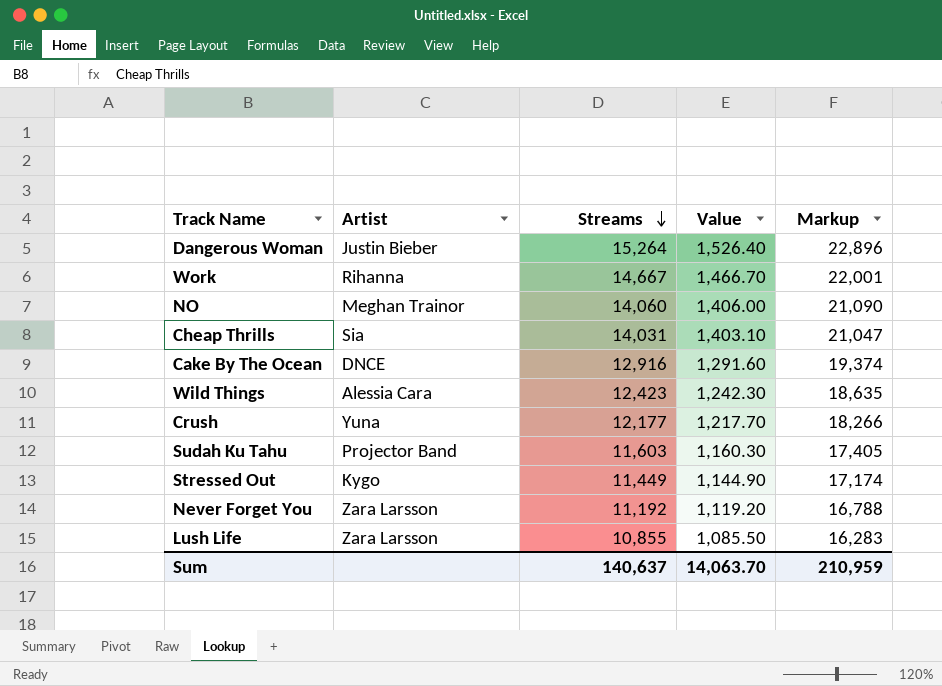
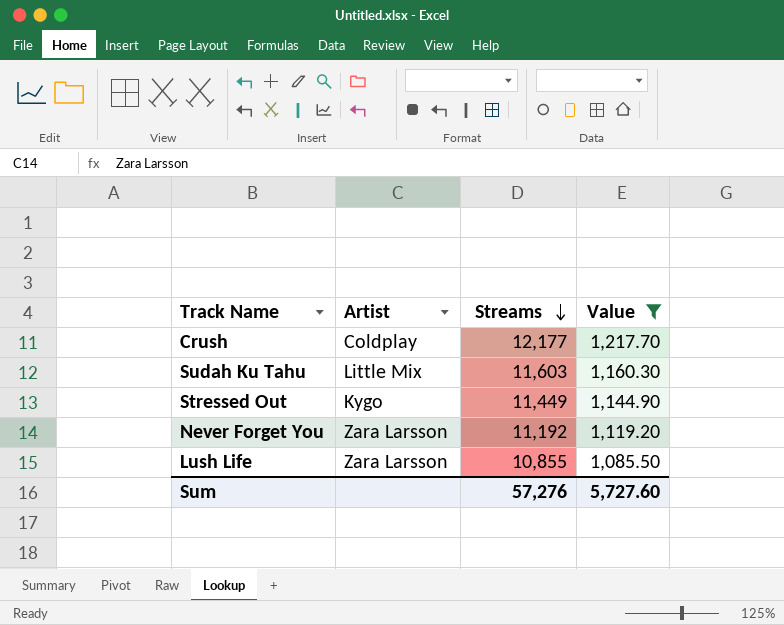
filter: none -> Value <= 1,217.70
column Markup | formula: [Streams] * 1.5 -> none
Crush | Artist: Yuna -> Coldplay
Sudah Ku Tahu | Artist: Projector Band -> Little Mix
Sum | Streams: 140,637 -> 57,276
Sum | Value: 14,063.70 -> 5,727.60

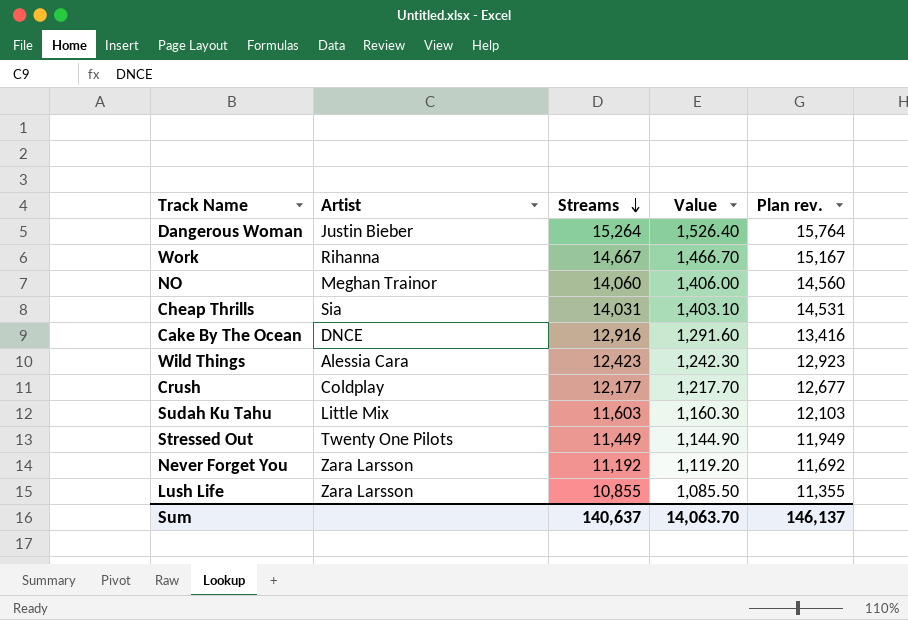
filter: Value <= 1,217.70 -> none
column Plan rev. | formula: none -> [Streams] + 500
Stressed Out | Artist: Kygo -> Twenty One Pilots
Sum | Streams: 57,276 -> 140,637
Sum | Value: 5,727.60 -> 14,063.70

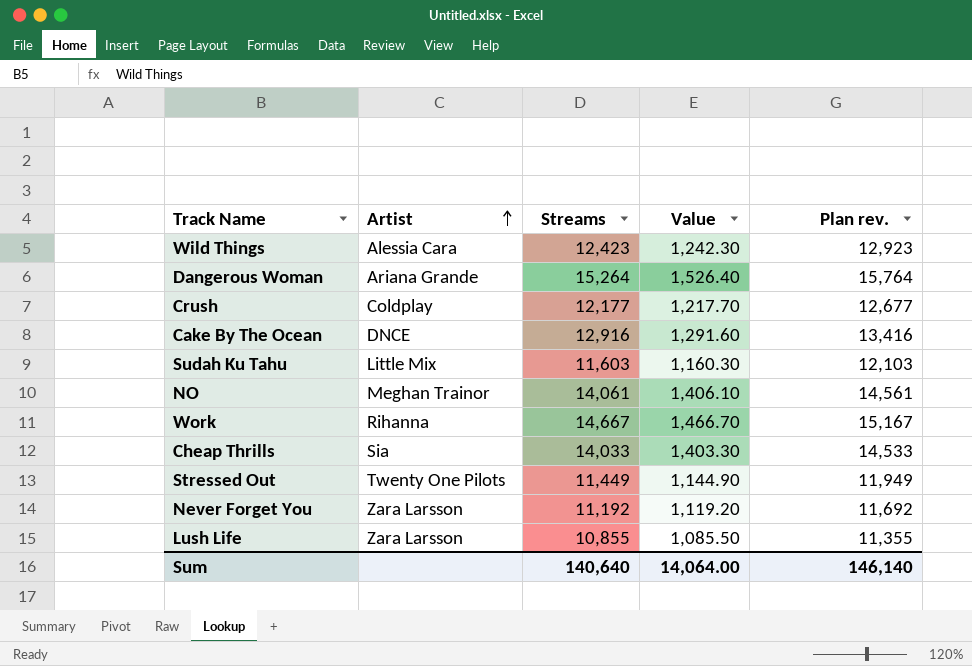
row order: Streams descending -> Artist ascending
Dangerous Woman | Artist: Justin Bieber -> Ariana Grande
NO | Streams: 14,060 -> 14,061
NO | Value: 1,406.00 -> 1,406.10
NO | Plan rev.: 14,560 -> 14,561
Cheap Thrills | Streams: 14,031 -> 14,033
Cheap Thrills | Value: 1,403.10 -> 1,403.30
Cheap Thrills | Plan rev.: 14,531 -> 14,533
Sum | Streams: 140,637 -> 140,640
Sum | Value: 14,063.70 -> 14,064.00
Sum | Plan rev.: 146,137 -> 146,140

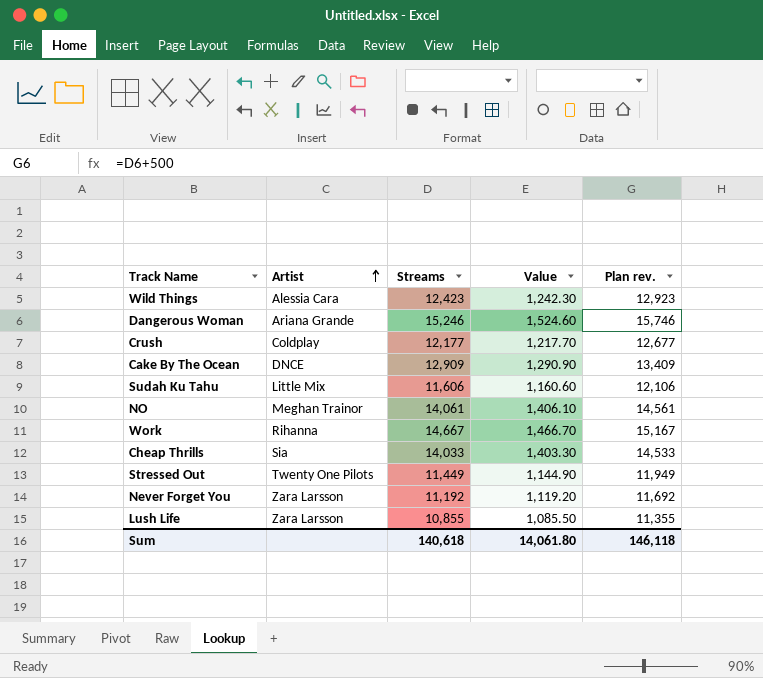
Dangerous Woman | Streams: 15,264 -> 15,246
Dangerous Woman | Value: 1,526.40 -> 1,524.60
Dangerous Woman | Plan rev.: 15,764 -> 15,746
Cake By The Ocean | Streams: 12,916 -> 12,909
Cake By The Ocean | Value: 1,291.60 -> 1,290.90
Cake By The Ocean | Plan rev.: 13,416 -> 13,409
Sudah Ku Tahu | Streams: 11,603 -> 11,606
Sudah Ku Tahu | Value: 1,160.30 -> 1,160.60
Sudah Ku Tahu | Plan rev.: 12,103 -> 12,106
Sum | Streams: 140,640 -> 140,618
Sum | Value: 14,064.00 -> 14,061.80
Sum | Plan rev.: 146,140 -> 146,118

